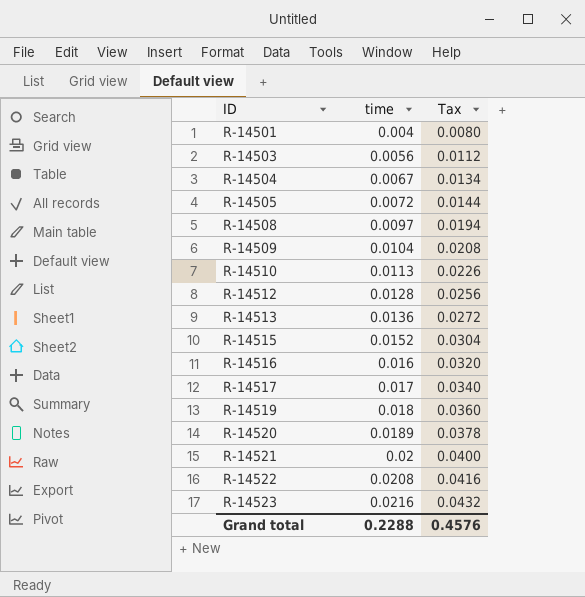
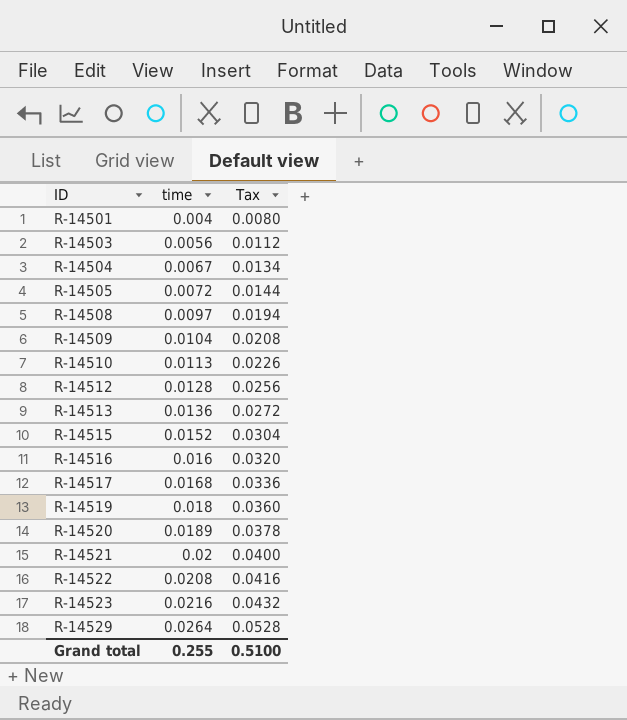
R-14517 | time: 0.017 -> 0.0168
R-14517 | Tax: 0.0340 -> 0.0336
row R-14529: none -> 0.0264 | 0.0528
Grand total | time: 0.2288 -> 0.255
Grand total | Tax: 0.4576 -> 0.5100

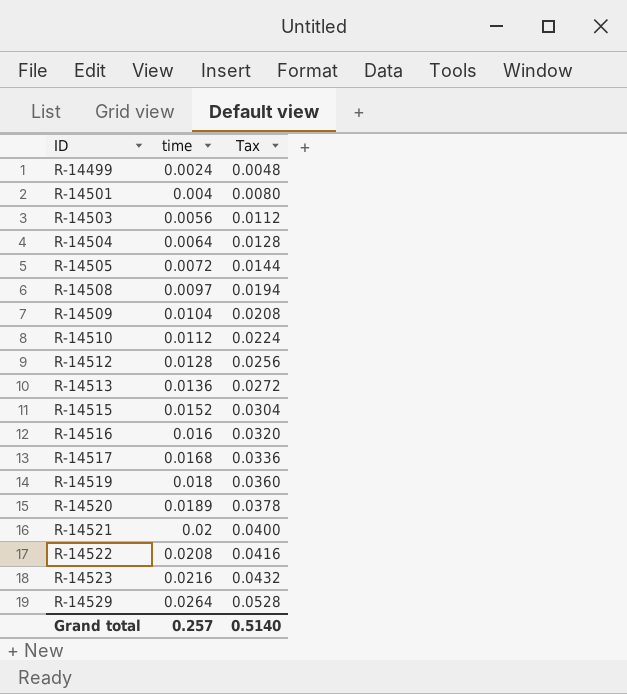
row R-14499: none -> 0.0024 | 0.0048
R-14504 | time: 0.0067 -> 0.0064
R-14504 | Tax: 0.0134 -> 0.0128
R-14510 | time: 0.0113 -> 0.0112
R-14510 | Tax: 0.0226 -> 0.0224
Grand total | time: 0.255 -> 0.257
Grand total | Tax: 0.5100 -> 0.5140

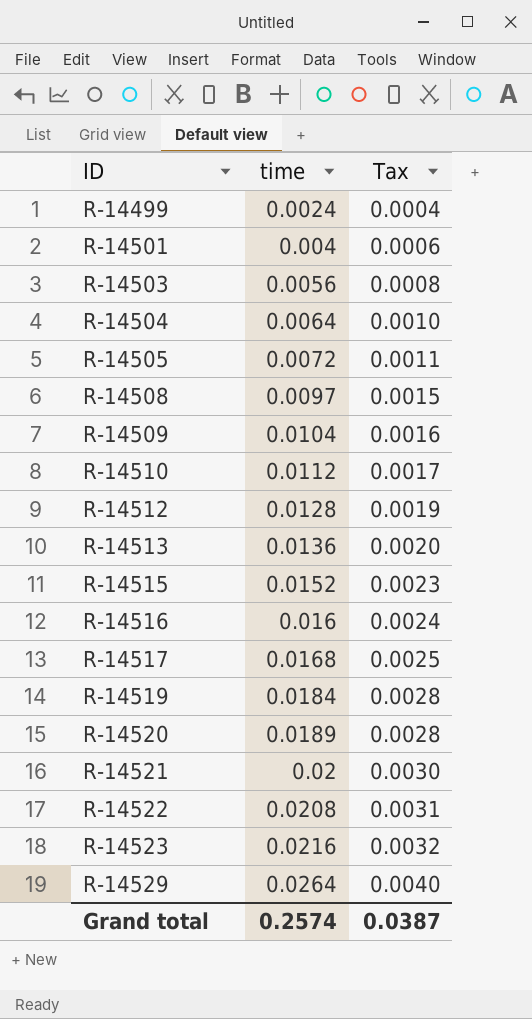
column Tax | formula: [time] * 2 -> [time] * 0.15
R-14519 | time: 0.018 -> 0.0184
Grand total | time: 0.257 -> 0.2574
Grand total | Tax: 0.5140 -> 0.0387

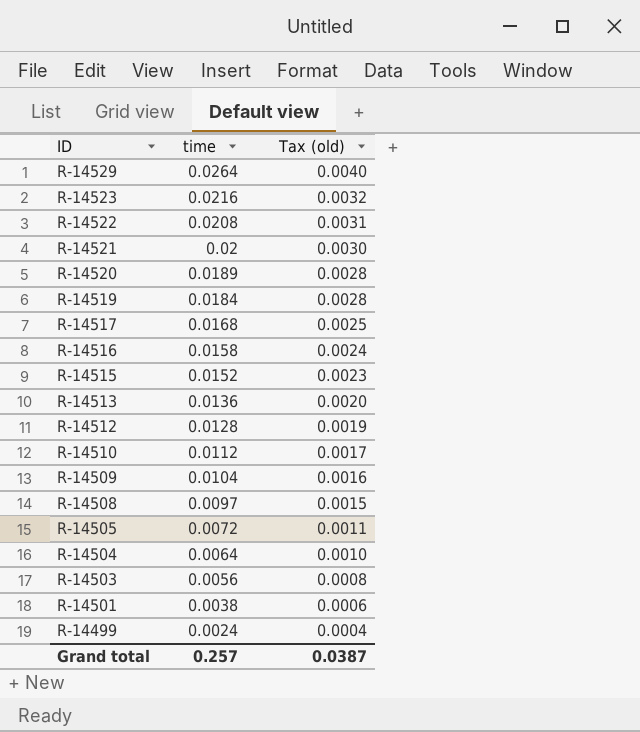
row order: ID ascending -> ID descending
column name: Tax -> Tax (old)
R-14516 | time: 0.016 -> 0.0158
R-14501 | time: 0.004 -> 0.0038
Grand total | time: 0.2574 -> 0.257

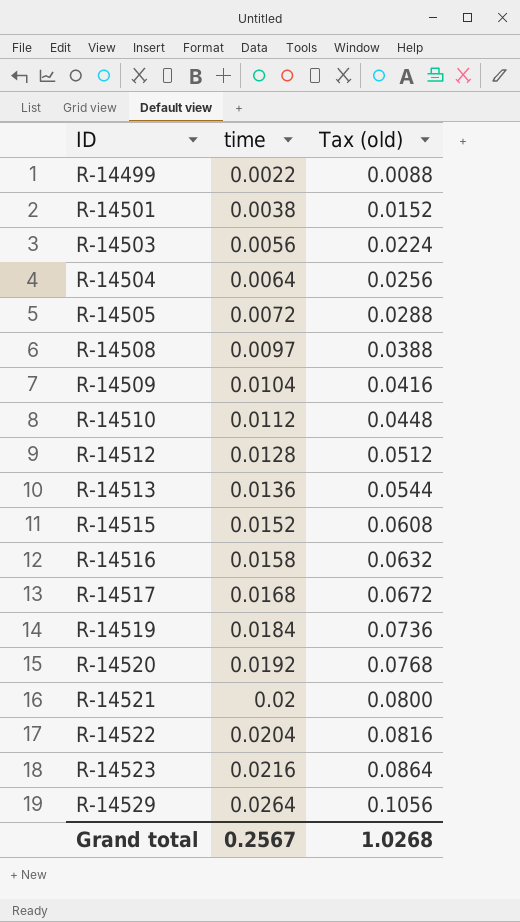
row order: ID descending -> ID ascending
column Tax (old) | formula: [time] * 0.15 -> [time] * 4
R-14499 | time: 0.0024 -> 0.0022
R-14520 | time: 0.0189 -> 0.0192
R-14522 | time: 0.0208 -> 0.0204
Grand total | time: 0.257 -> 0.2567
Grand total | Tax (old): 0.0387 -> 1.0268

